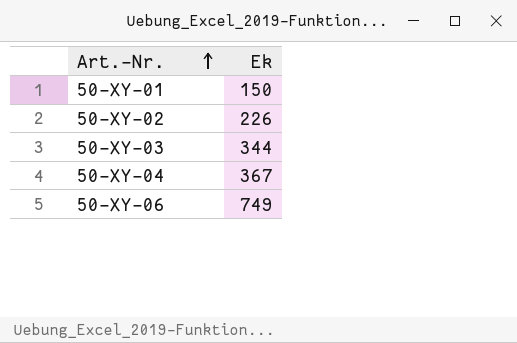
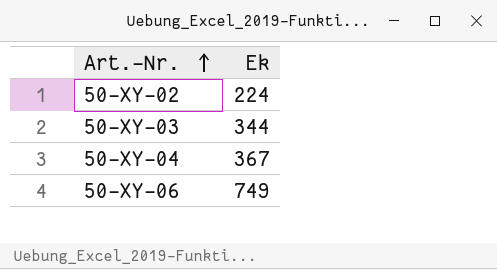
row 50-XY-01: 150 -> none
50-XY-02 | Ek: 226 -> 224

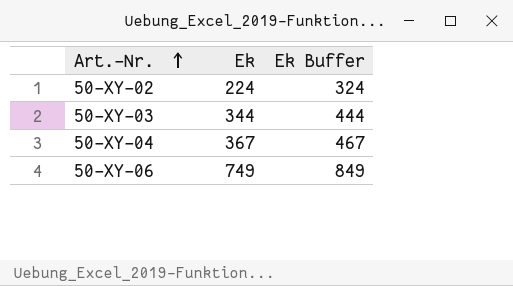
column Ek Buffer | formula: none -> [Ek] + 100

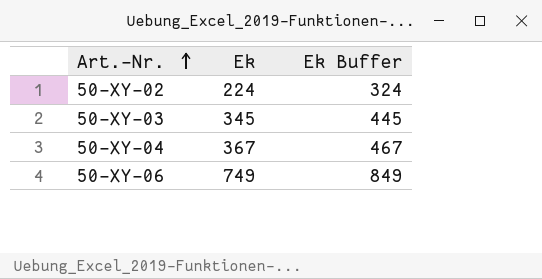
50-XY-03 | Ek: 344 -> 345
50-XY-03 | Ek Buffer: 444 -> 445

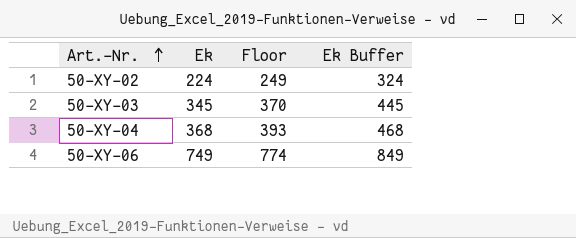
column Floor | formula: none -> [Ek] + 25
50-XY-04 | Ek: 367 -> 368
50-XY-04 | Ek Buffer: 467 -> 468

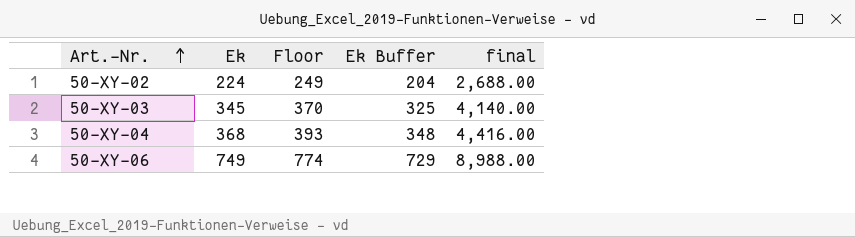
column Ek Buffer | formula: [Ek] + 100 -> [Ek] - 20
column final | formula: none -> [Ek] * 12

